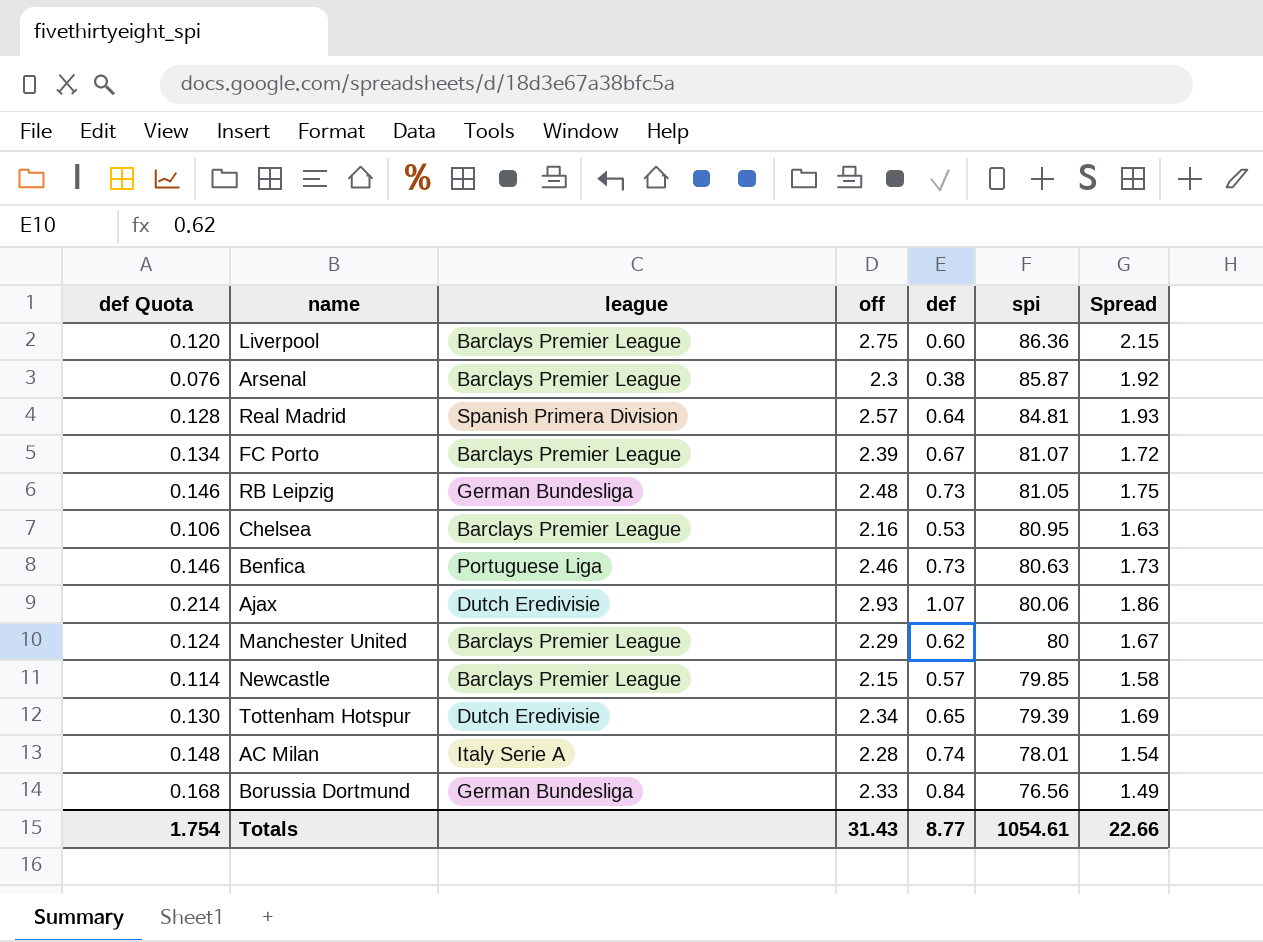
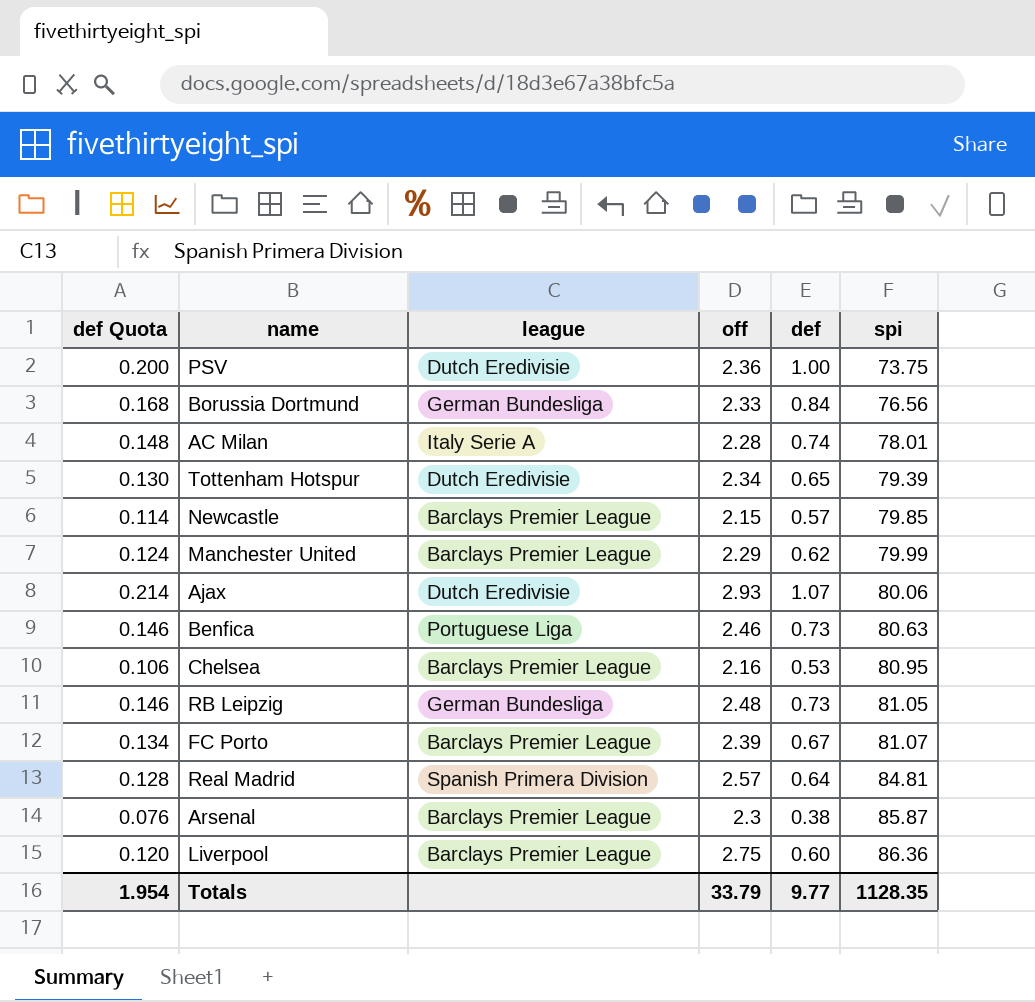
row order: spi descending -> spi ascending
column Spread | formula: [off] - [def] -> none
row PSV: none -> 0.200 | Dutch Eredivisie | 2.36 | 1.00 | 73.75
Manchester United | spi: 80 -> 79.99
Totals | def Quota: 1.754 -> 1.954
Totals | off: 31.43 -> 33.79
Totals | def: 8.77 -> 9.77
Totals | spi: 1054.61 -> 1128.35

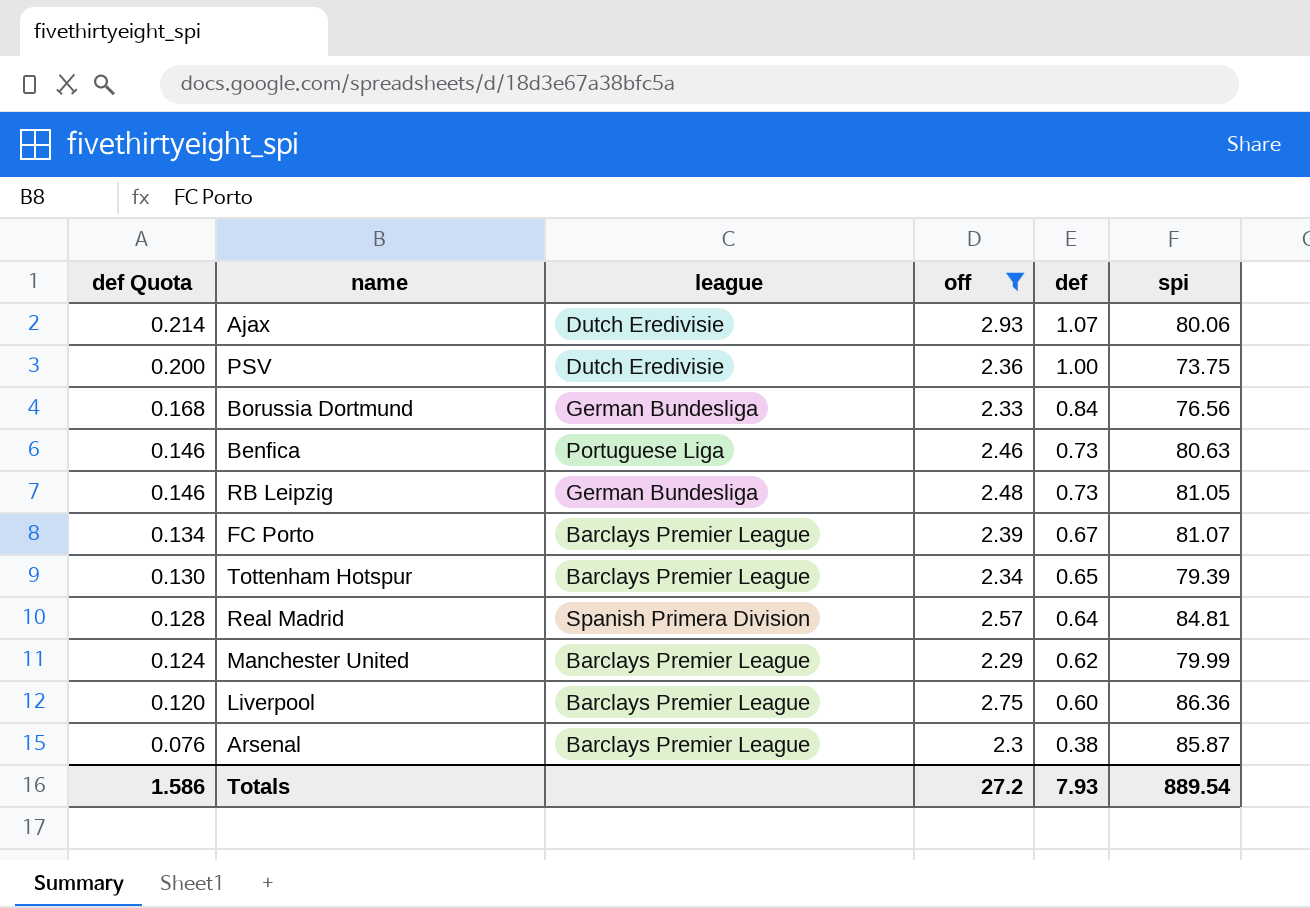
filter: none -> off >= 2.29
row order: spi ascending -> def Quota descending
Tottenham Hotspur | league: Dutch Eredivisie -> Barclays Premier League
Totals | def Quota: 1.954 -> 1.586
Totals | off: 33.79 -> 27.2
Totals | def: 9.77 -> 7.93
Totals | spi: 1128.35 -> 889.54

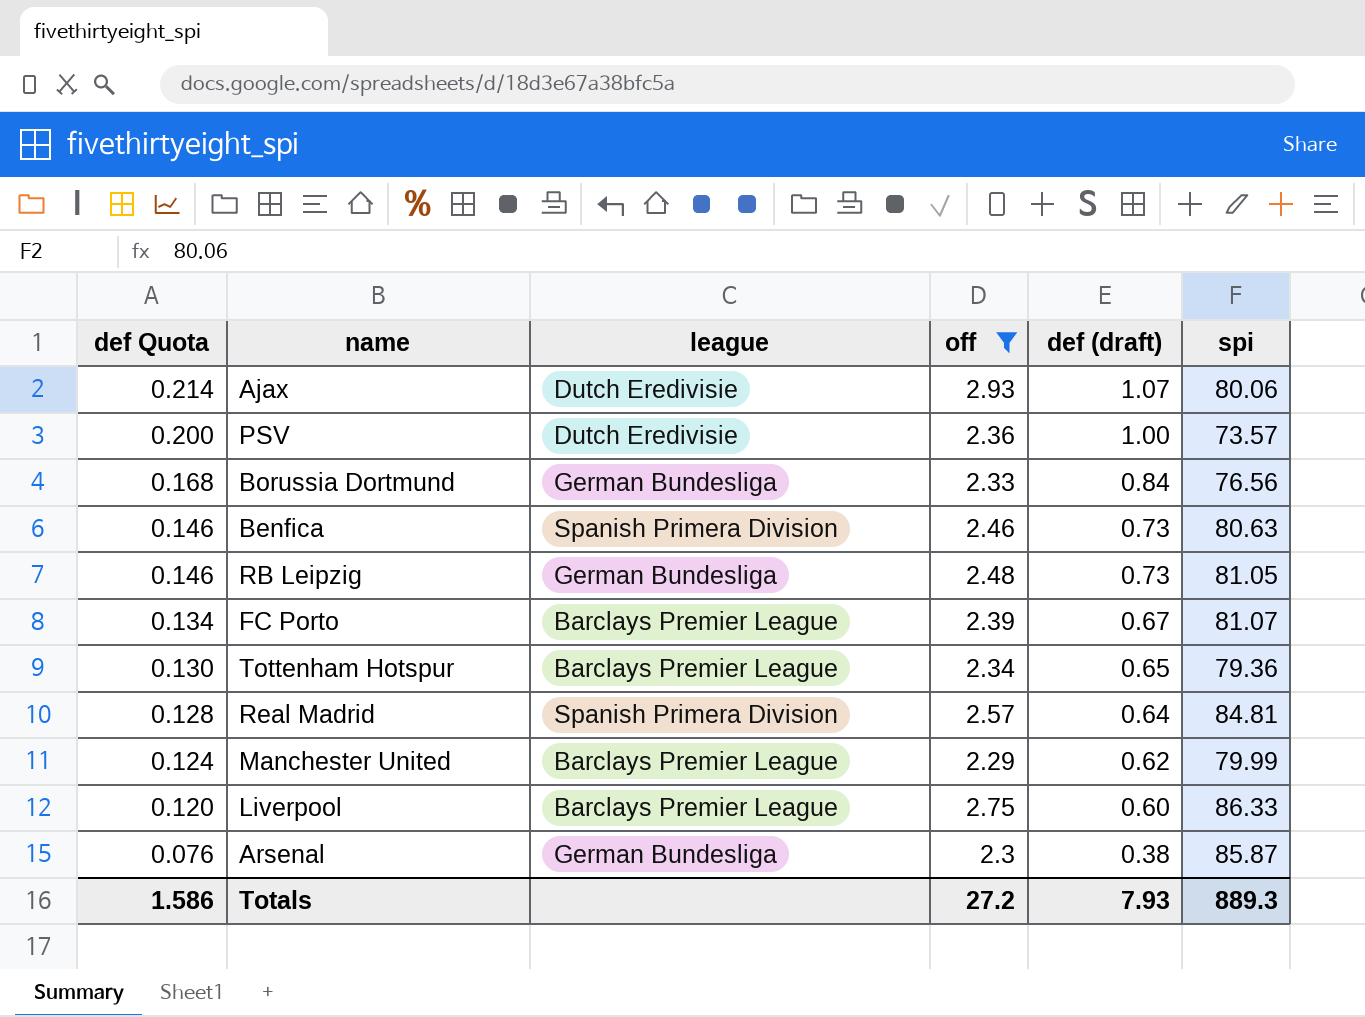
column name: def -> def (draft)
PSV | spi: 73.75 -> 73.57
Benfica | league: Portuguese Liga -> Spanish Primera Division
Tottenham Hotspur | spi: 79.39 -> 79.36
Liverpool | spi: 86.36 -> 86.33
Arsenal | league: Barclays Premier League -> German Bundesliga
Totals | spi: 889.54 -> 889.3

